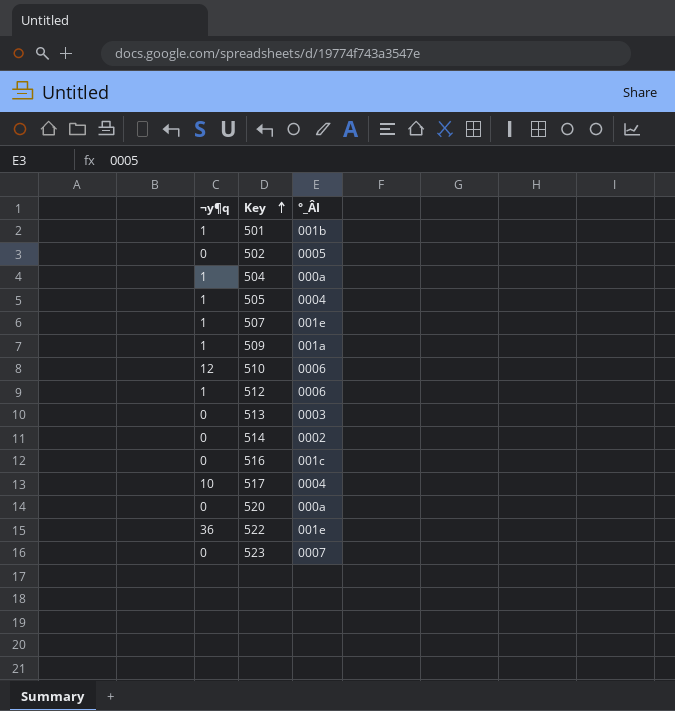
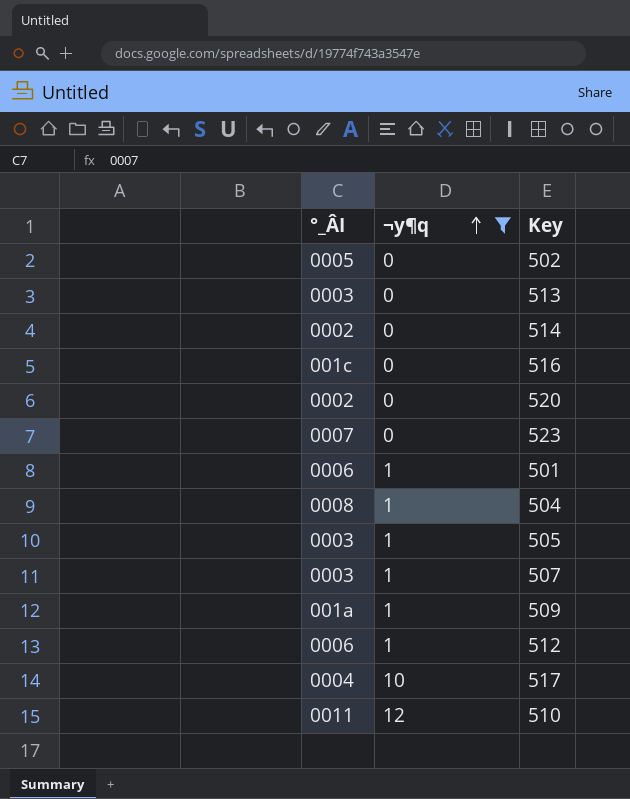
filter: none -> ¬y¶q != 36
row order: Key ascending -> ¬y¶q ascending
column °_ÂI | position: 3 -> 1
520 | °_ÂI: 000a -> 0002
501 | °_ÂI: 001b -> 0006
504 | °_ÂI: 000a -> 0008
505 | °_ÂI: 0004 -> 0003
507 | °_ÂI: 001e -> 0003
510 | °_ÂI: 0006 -> 0011

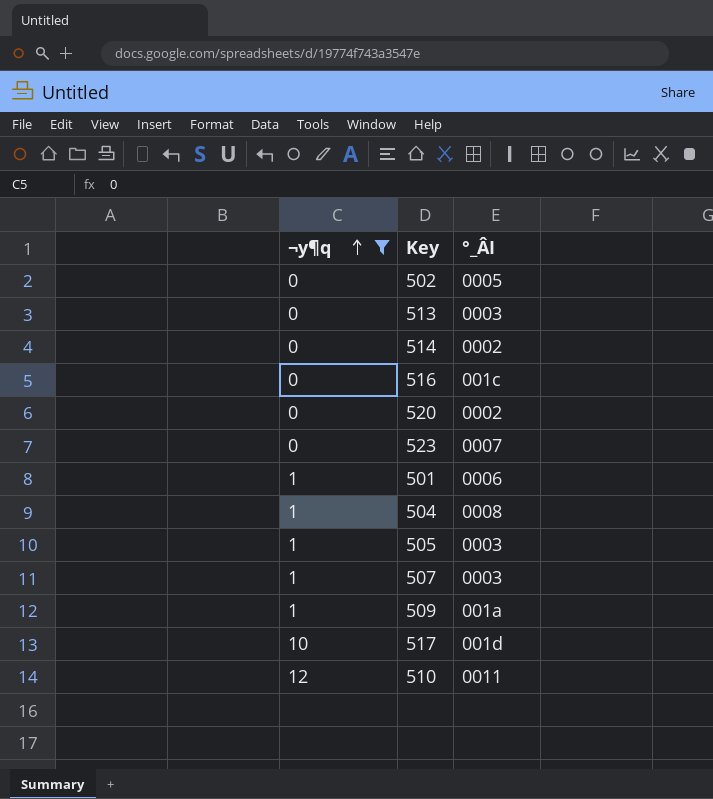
column °_ÂI | position: 1 -> 3
row 512: 0006 | 1 -> none
517 | °_ÂI: 0004 -> 001d

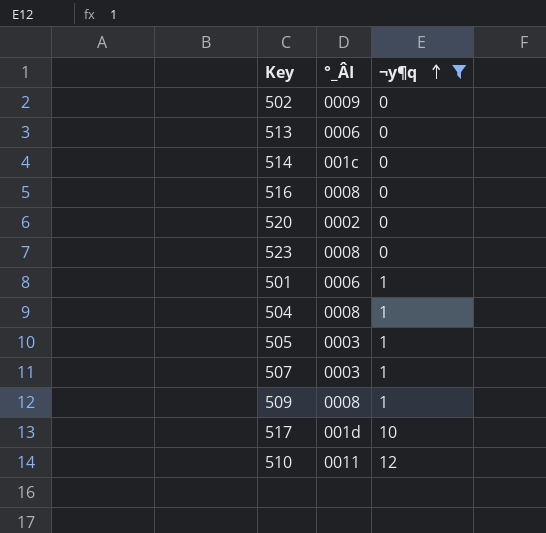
column ¬y¶q | position: 1 -> 3
502 | °_ÂI: 0005 -> 0009
513 | °_ÂI: 0003 -> 0006
514 | °_ÂI: 0002 -> 001c
516 | °_ÂI: 001c -> 0008
523 | °_ÂI: 0007 -> 0008
509 | °_ÂI: 001a -> 0008

